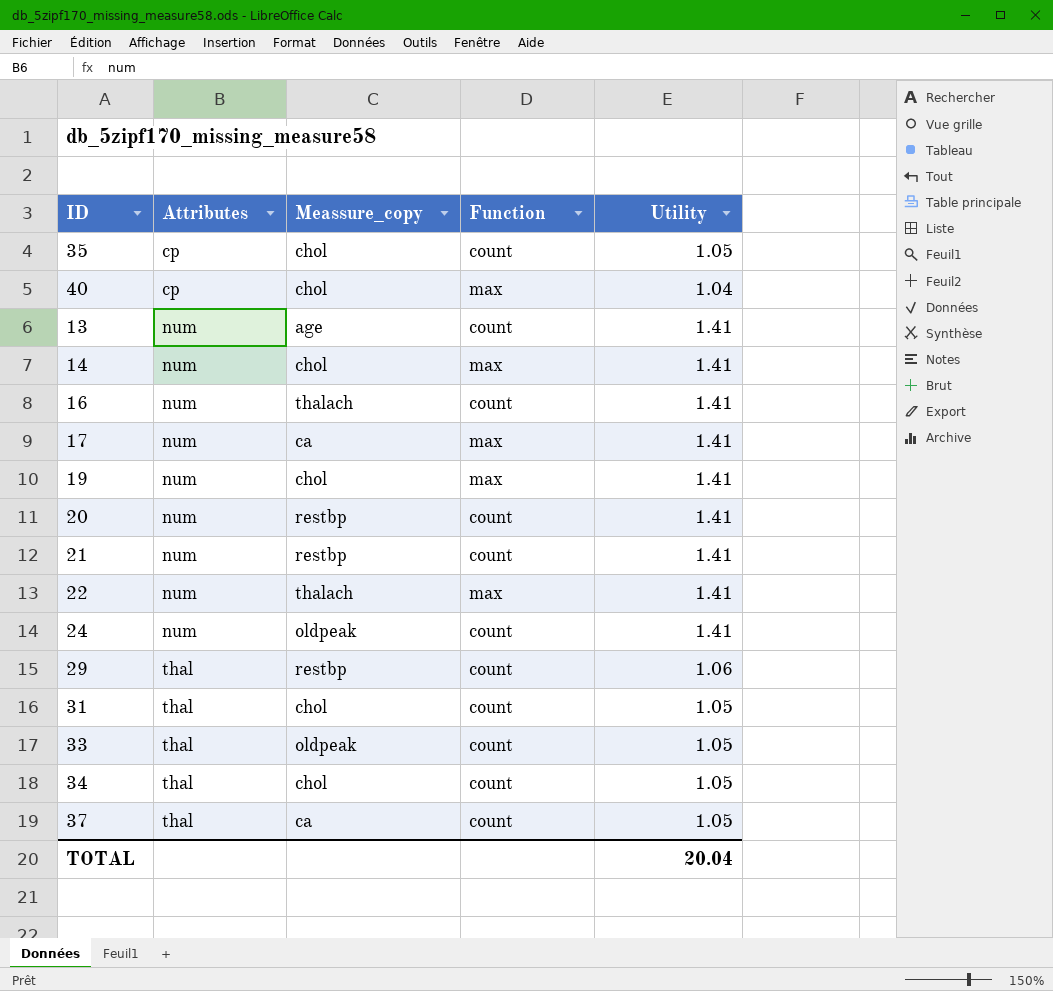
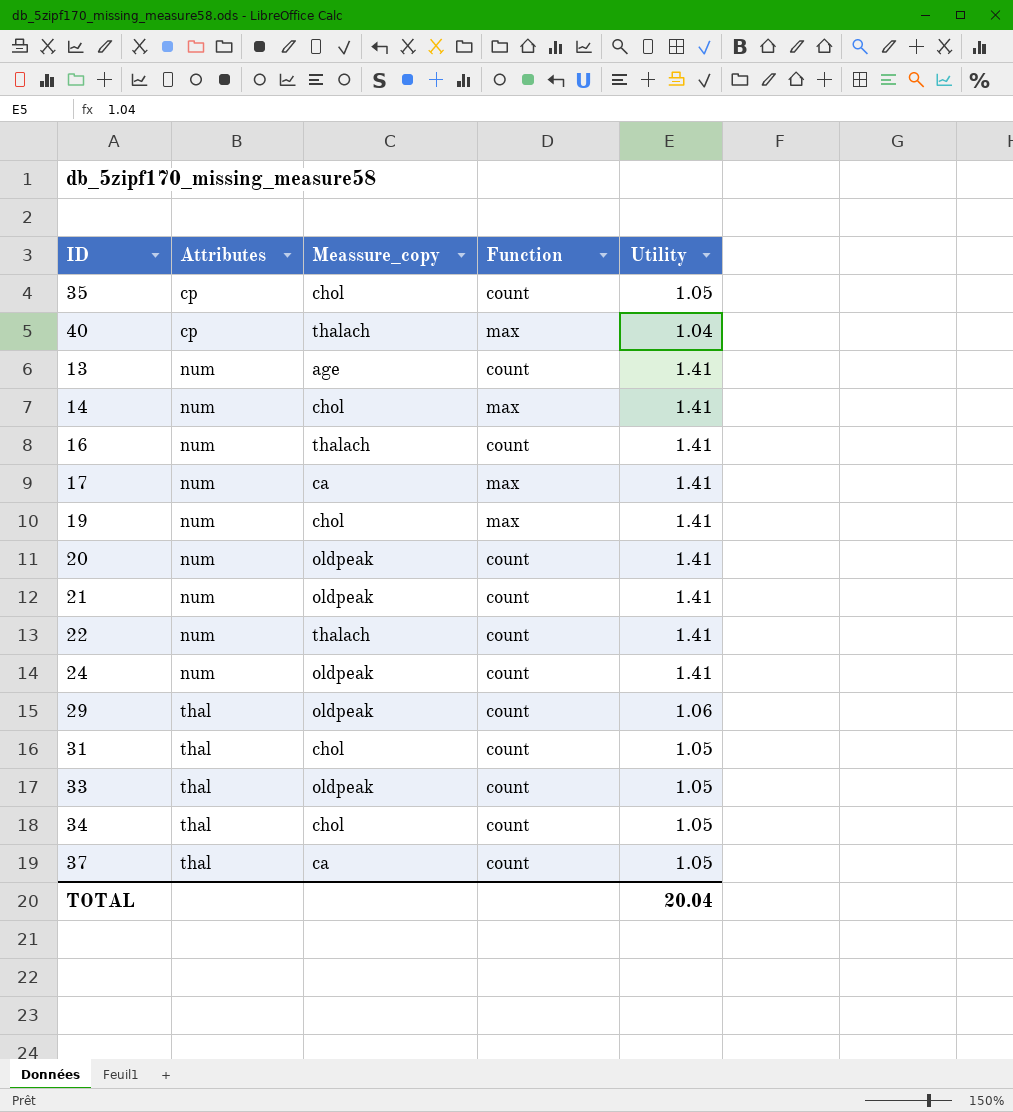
40 | Meassure_copy: chol -> thalach
20 | Meassure_copy: restbp -> oldpeak
21 | Meassure_copy: restbp -> oldpeak
22 | Function: max -> count
29 | Meassure_copy: restbp -> oldpeak

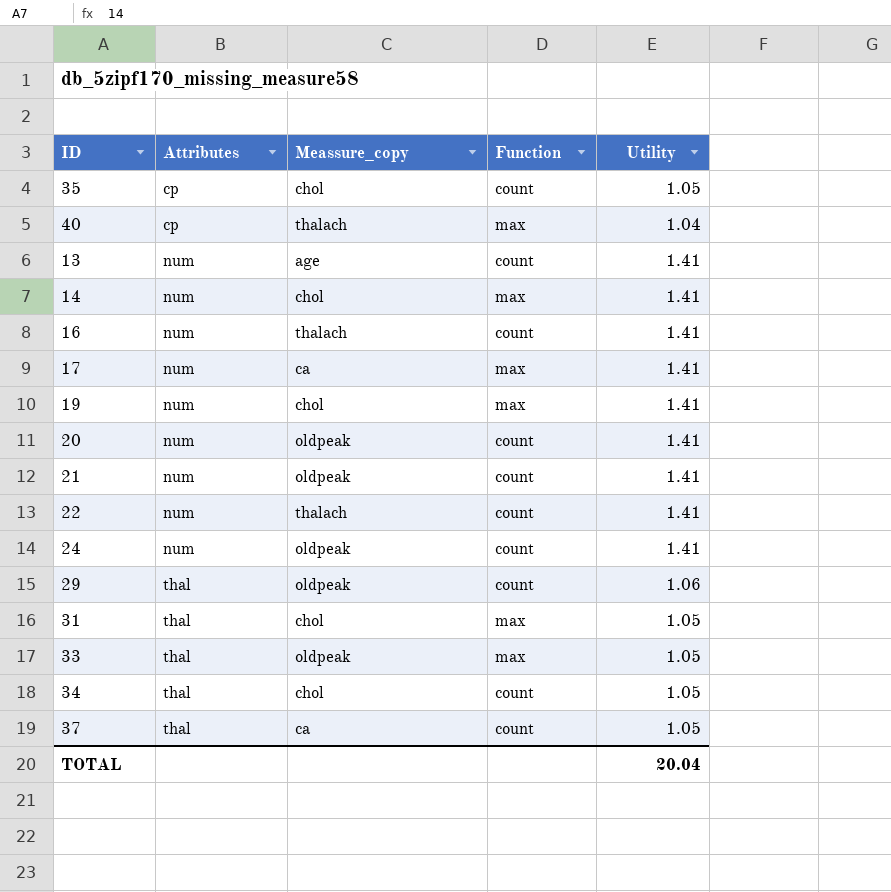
31 | Function: count -> max
33 | Function: count -> max

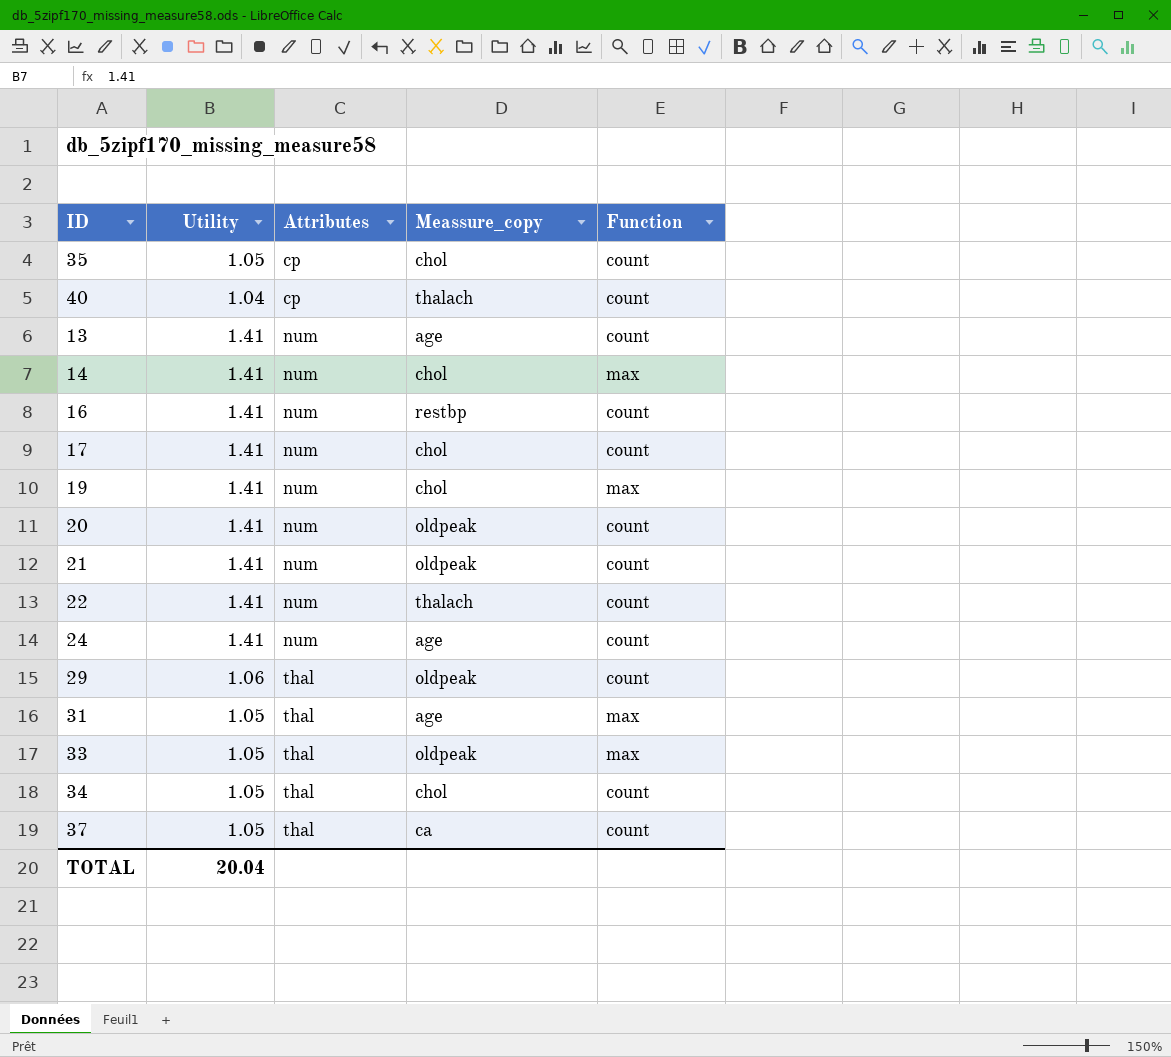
column Utility | position: 5 -> 2
40 | Function: max -> count
16 | Meassure_copy: thalach -> restbp
17 | Meassure_copy: ca -> chol
17 | Function: max -> count
24 | Meassure_copy: oldpeak -> age
31 | Meassure_copy: chol -> age

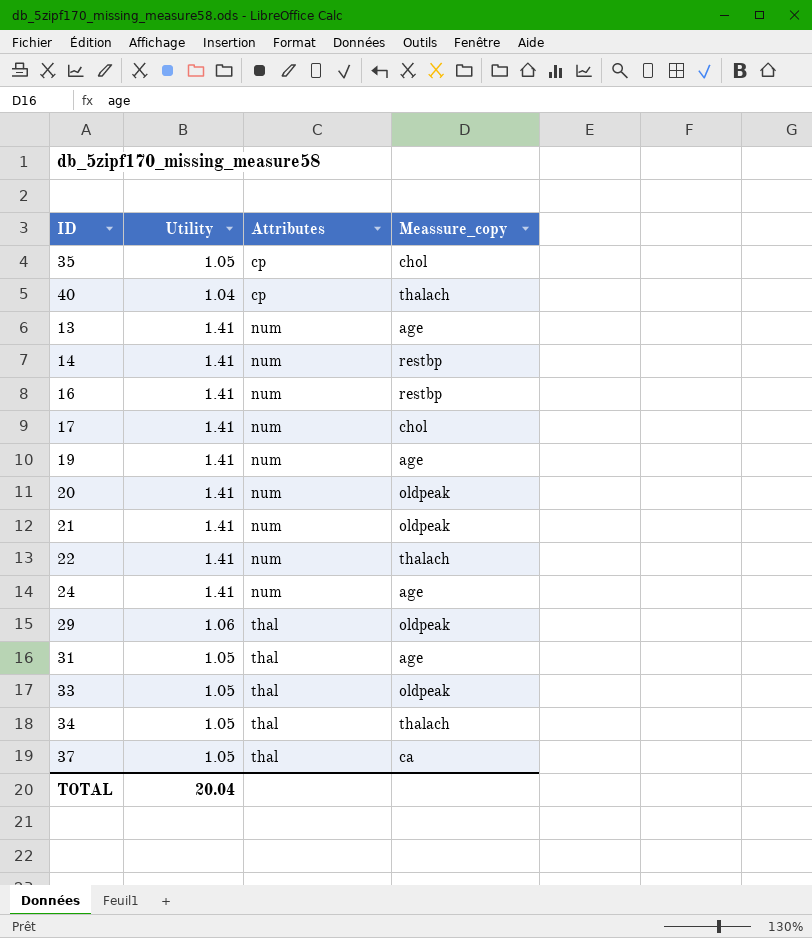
column Function | position: 5 -> none
14 | Meassure_copy: chol -> restbp
19 | Meassure_copy: chol -> age
34 | Meassure_copy: chol -> thalach

